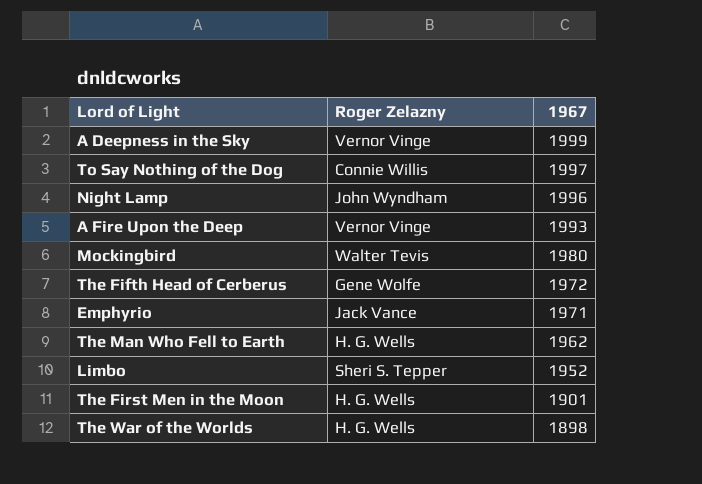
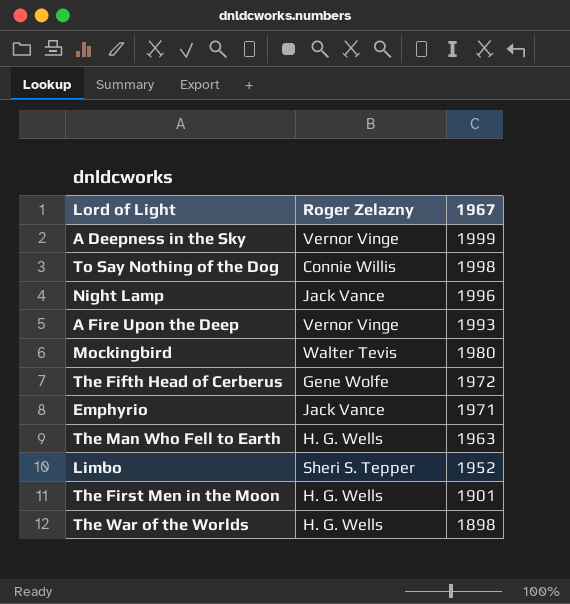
To Say Nothing of the Dog | 1967: 1997 -> 1998
Night Lamp | Roger Zelazny: John Wyndham -> Jack Vance
The Man Who Fell to Earth | 1967: 1962 -> 1963

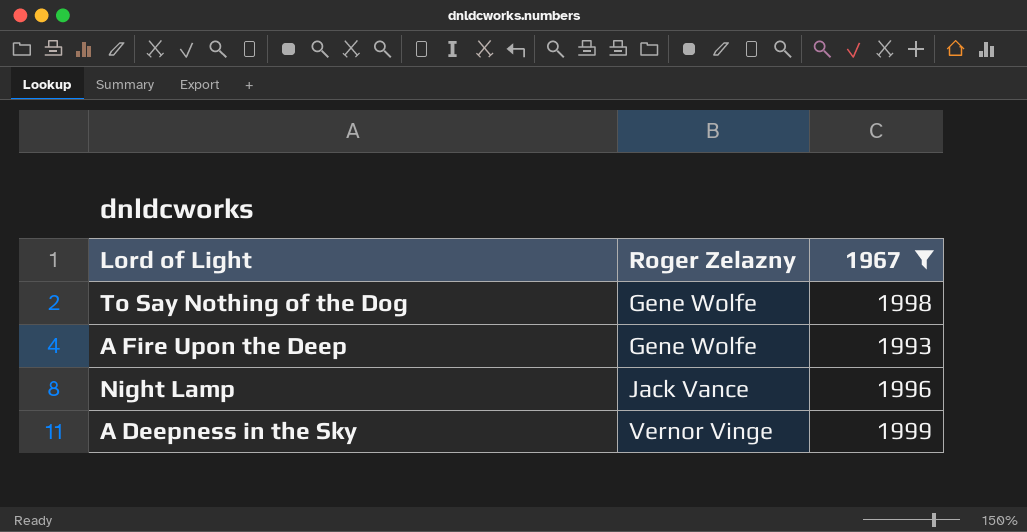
filter: none -> 1967 >= 1993
row order: 1967 descending -> Roger Zelazny ascending
To Say Nothing of the Dog | Roger Zelazny: Connie Willis -> Gene Wolfe
A Fire Upon the Deep | Roger Zelazny: Vernor Vinge -> Gene Wolfe

